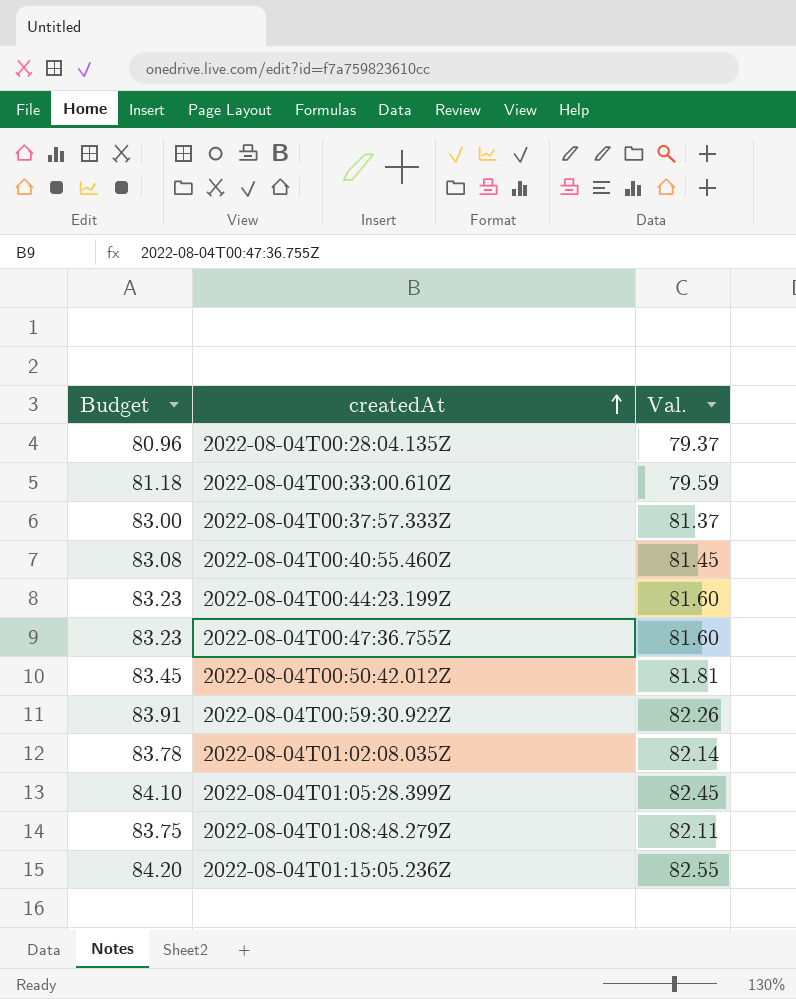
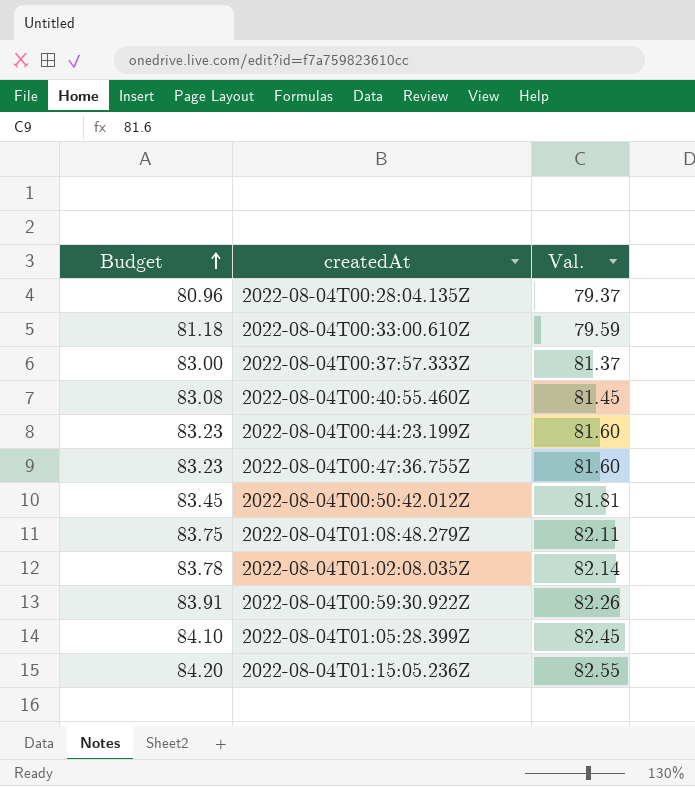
row order: createdAt ascending -> Budget ascending

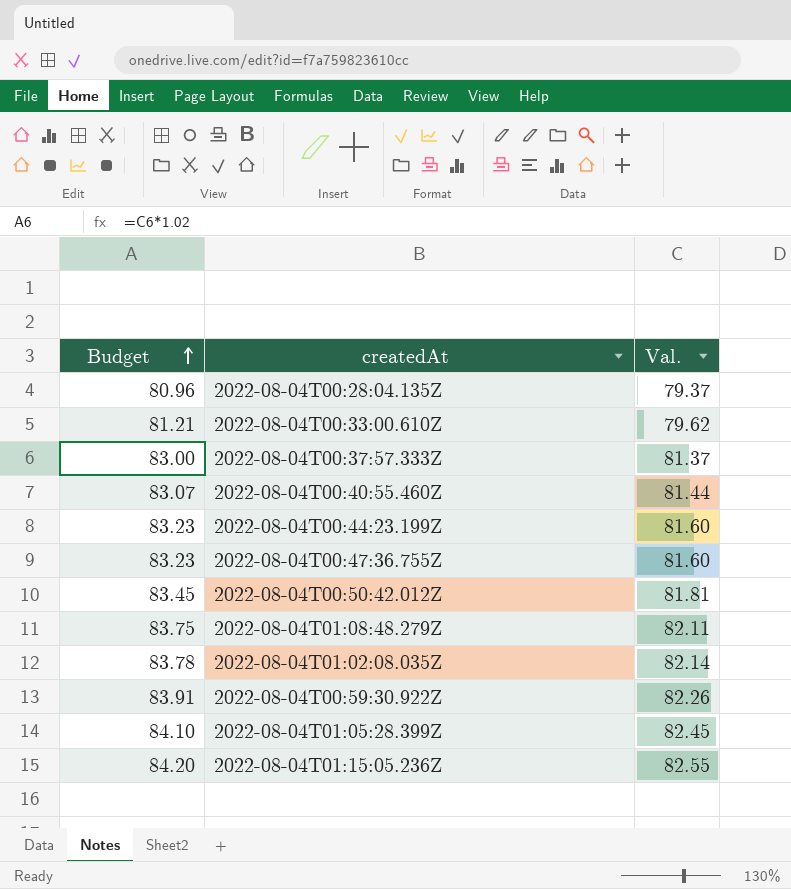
2022-08-04T00:33:00.610Z | Budget: 81.18 -> 81.21
2022-08-04T00:33:00.610Z | Val.: 79.59 -> 79.62
2022-08-04T00:40:55.460Z | Budget: 83.08 -> 83.07
2022-08-04T00:40:55.460Z | Val.: 81.45 -> 81.44

